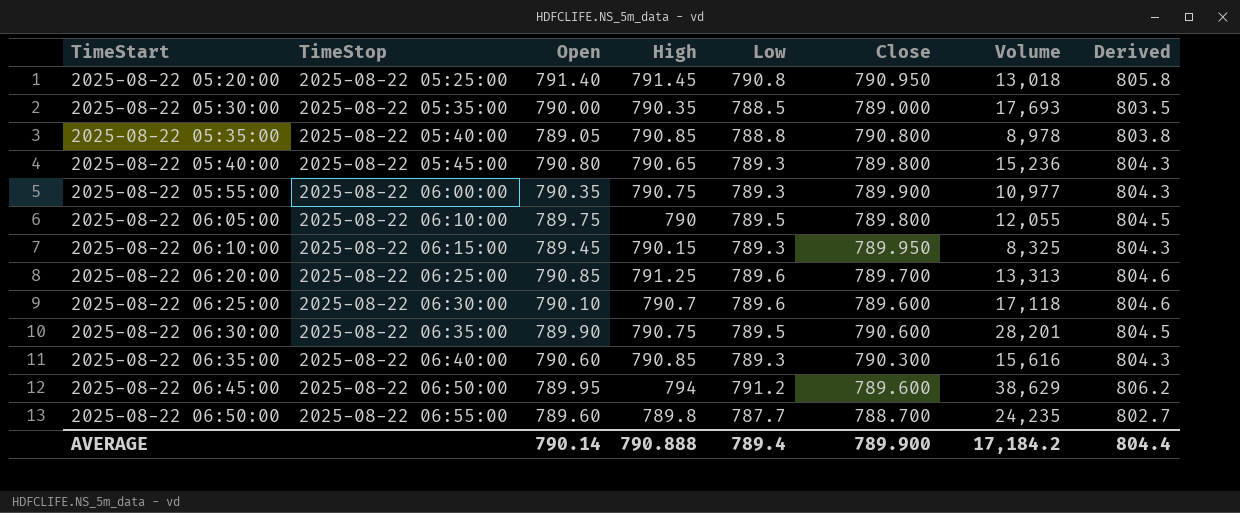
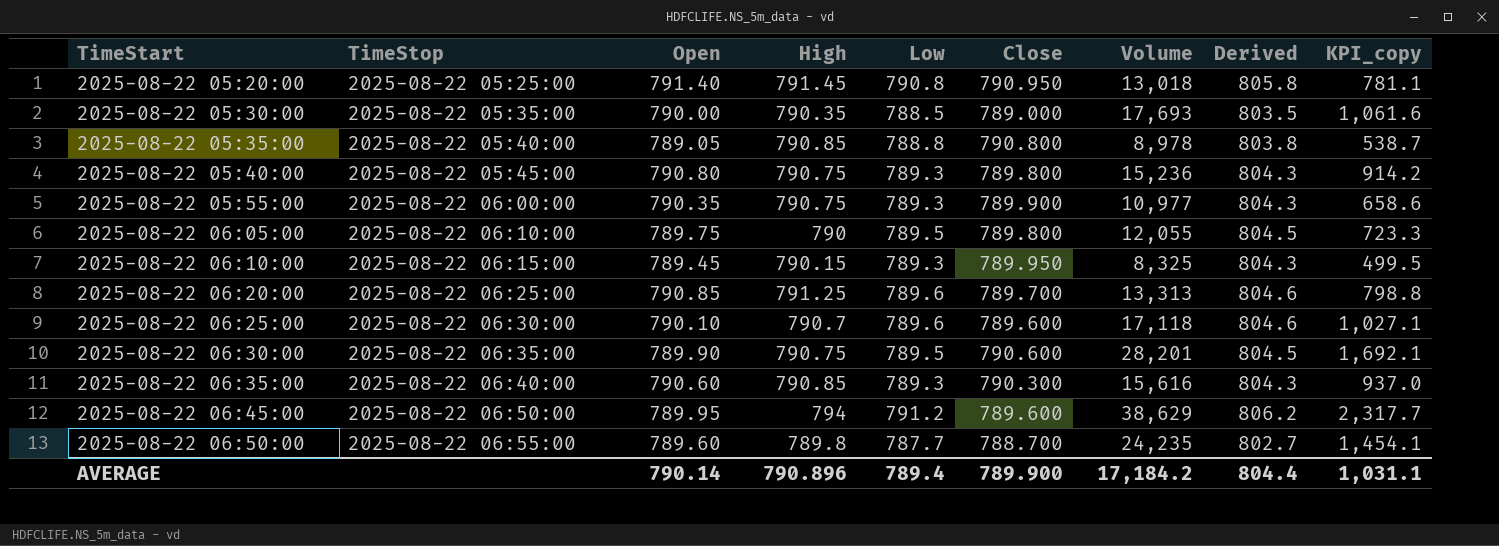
column KPI_copy | formula: none -> [Volume] * 0.06
2025-08-22 05:40:00 | High: 790.65 -> 790.75
AVERAGE | High: 790.888 -> 790.896

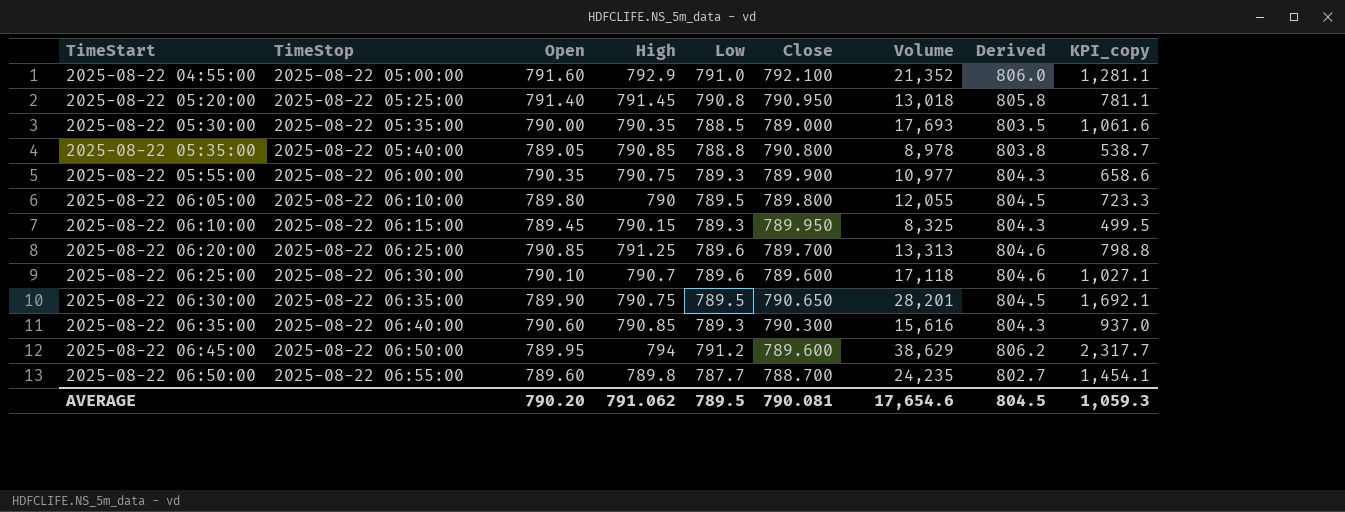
row 2025-08-22 05:40:00: 2025-08-22 05:45:00 | 790.80 | 790.75 | 789.3 | 789.800 | 15,236 | 804.3 | 914.2 -> none
row 2025-08-22 04:55:00: none -> 2025-08-22 05:00:00 | 791.60 | 792.9 | 791.0 | 792.100 | 21,352 | 806.0 | 1,281.1
2025-08-22 06:05:00 | Open: 789.75 -> 789.80
2025-08-22 06:30:00 | Close: 790.600 -> 790.650
AVERAGE | Open: 790.14 -> 790.20
AVERAGE | High: 790.896 -> 791.062
AVERAGE | Low: 789.4 -> 789.5
AVERAGE | Close: 789.900 -> 790.081
AVERAGE | Volume: 17,184.2 -> 17,654.6
AVERAGE | Derived: 804.4 -> 804.5
AVERAGE | KPI_copy: 1,031.1 -> 1,059.3

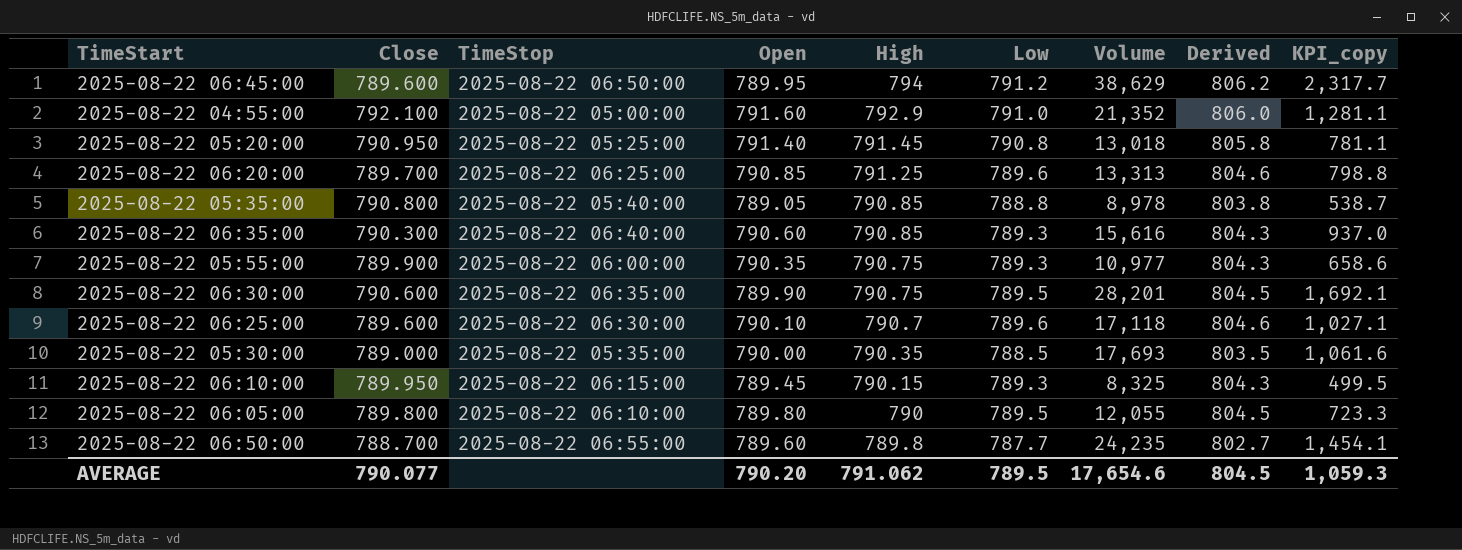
row order: TimeStart ascending -> High descending
column Close | position: 6 -> 2
2025-08-22 06:30:00 | Close: 790.650 -> 790.600
AVERAGE | Close: 790.081 -> 790.077

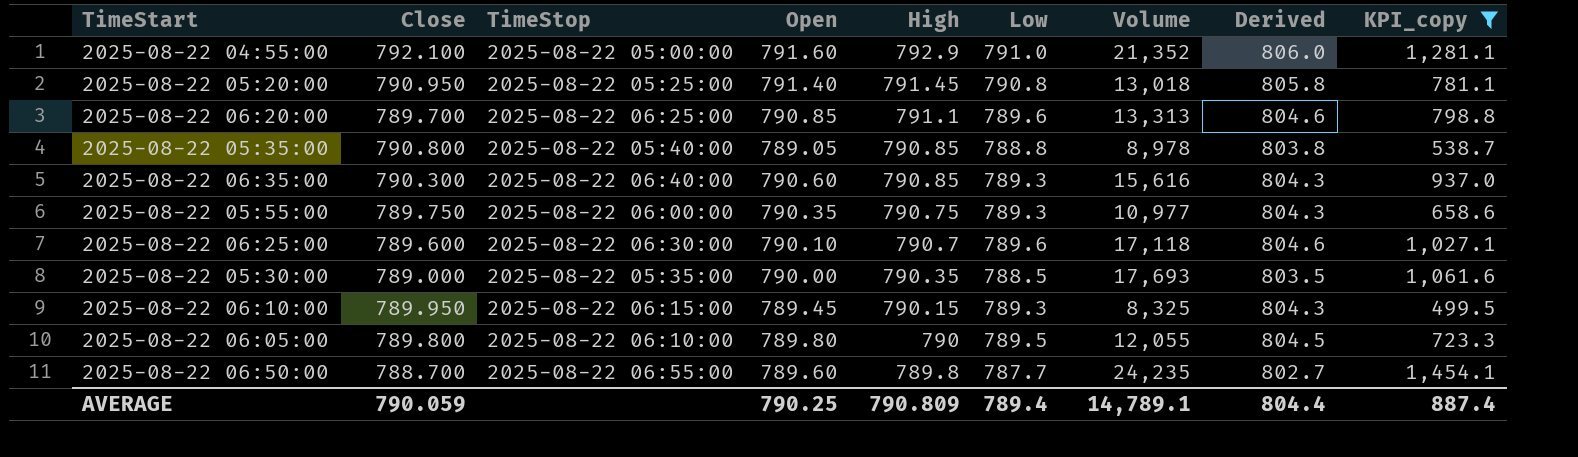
filter: none -> KPI_copy <= 1,454.1
2025-08-22 06:20:00 | High: 791.25 -> 791.1
2025-08-22 05:55:00 | Close: 789.900 -> 789.750
AVERAGE | Close: 790.077 -> 790.059
AVERAGE | Open: 790.20 -> 790.25
AVERAGE | High: 791.062 -> 790.809
AVERAGE | Low: 789.5 -> 789.4
AVERAGE | Volume: 17,654.6 -> 14,789.1
AVERAGE | Derived: 804.5 -> 804.4
AVERAGE | KPI_copy: 1,059.3 -> 887.4

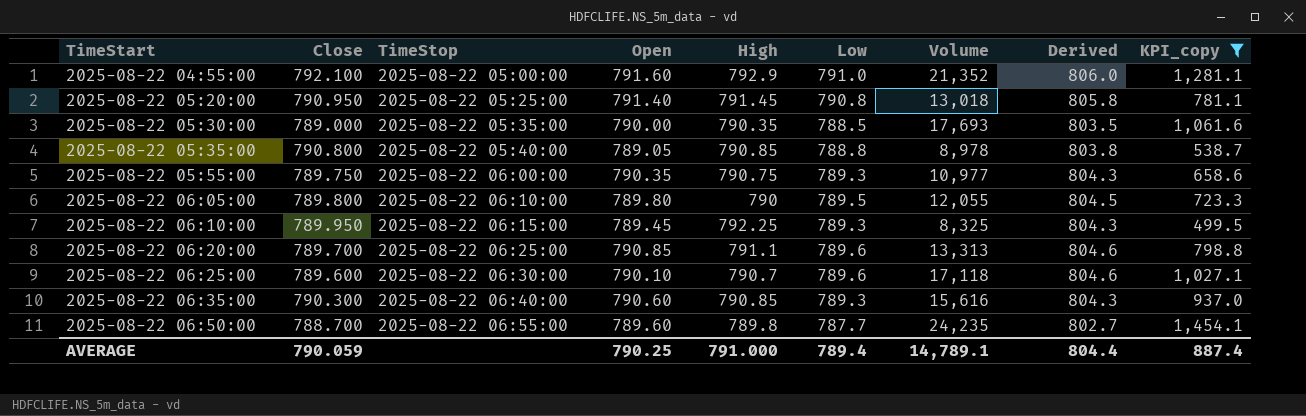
row order: High descending -> TimeStart ascending
2025-08-22 06:10:00 | High: 790.15 -> 792.25
AVERAGE | High: 790.809 -> 791.000

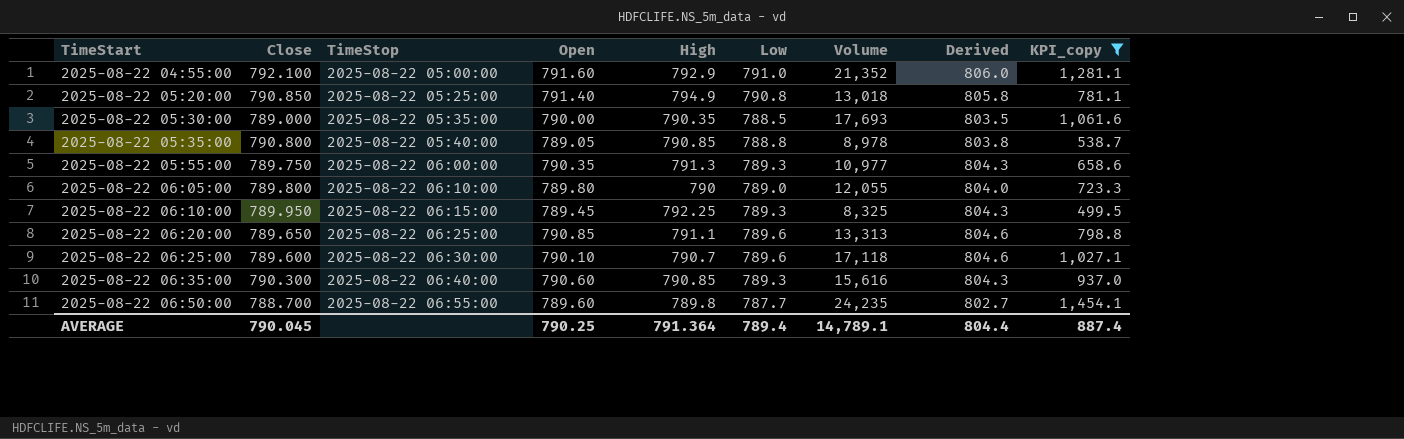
2025-08-22 05:20:00 | Close: 790.950 -> 790.850
2025-08-22 05:20:00 | High: 791.45 -> 794.9
2025-08-22 05:55:00 | High: 790.75 -> 791.3
2025-08-22 06:05:00 | Low: 789.5 -> 789.0
2025-08-22 06:05:00 | Derived: 804.5 -> 804.0
2025-08-22 06:20:00 | Close: 789.700 -> 789.650
AVERAGE | Close: 790.059 -> 790.045
AVERAGE | High: 791.000 -> 791.364

